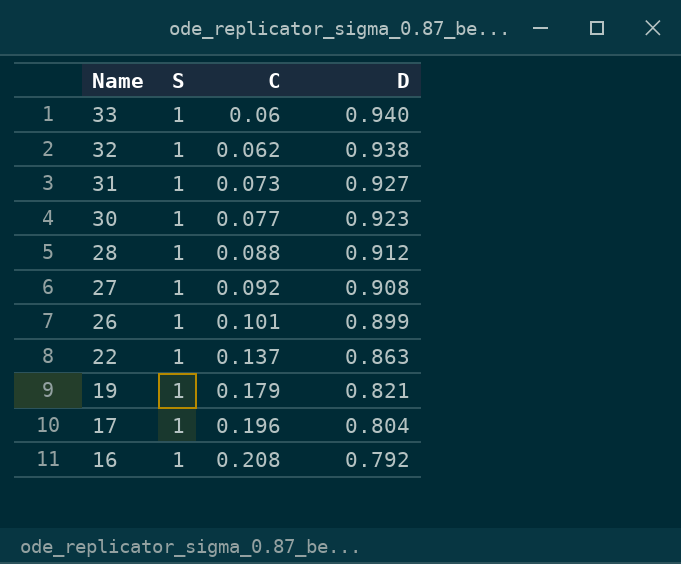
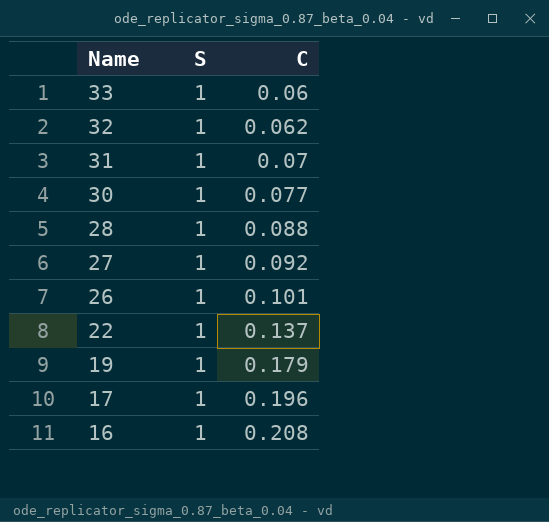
column D | formula: [S] - [C] -> none
31 | C: 0.073 -> 0.07

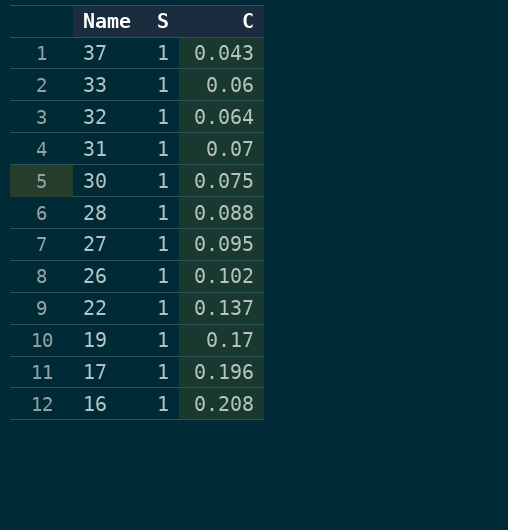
row 37: none -> 1 | 0.043
32 | C: 0.062 -> 0.064
30 | C: 0.077 -> 0.075
27 | C: 0.092 -> 0.095
26 | C: 0.101 -> 0.102
19 | C: 0.179 -> 0.17

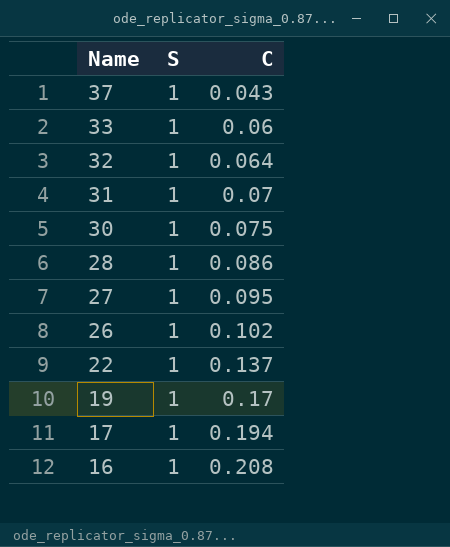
28 | C: 0.088 -> 0.086
17 | C: 0.196 -> 0.194

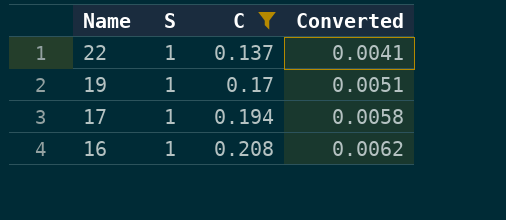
filter: none -> C >= 0.137
column Converted | formula: none -> [C] * 0.03

